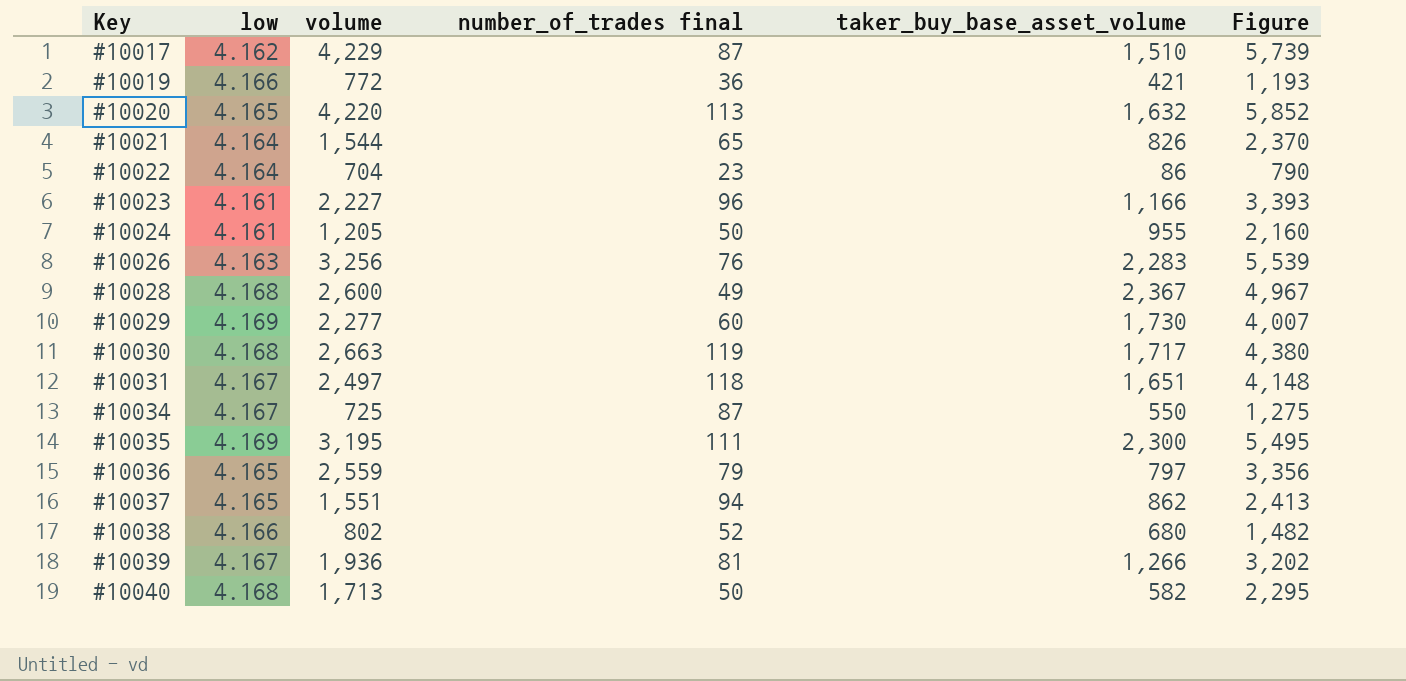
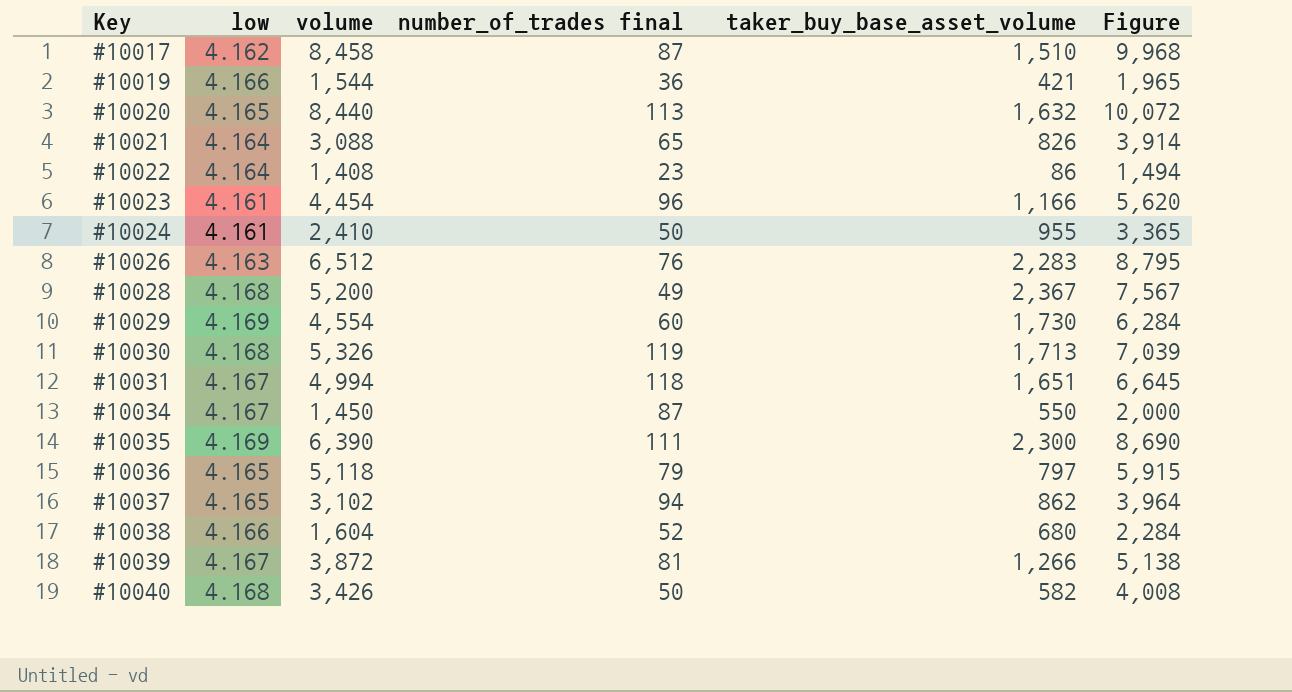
#10017 | volume: 4,229 -> 8,458
#10017 | Figure: 5,739 -> 9,968
#10019 | volume: 772 -> 1,544
#10019 | Figure: 1,193 -> 1,965
#10020 | volume: 4,220 -> 8,440
#10020 | Figure: 5,852 -> 10,072
#10021 | volume: 1,544 -> 3,088
#10021 | Figure: 2,370 -> 3,914
#10022 | volume: 704 -> 1,408
#10022 | Figure: 790 -> 1,494
#10023 | volume: 2,227 -> 4,454
#10023 | Figure: 3,393 -> 5,620
#10024 | volume: 1,205 -> 2,410
#10024 | Figure: 2,160 -> 3,365
#10026 | volume: 3,256 -> 6,512
#10026 | Figure: 5,539 -> 8,795
#10028 | volume: 2,600 -> 5,200
#10028 | Figure: 4,967 -> 7,567
#10029 | volume: 2,277 -> 4,554
#10029 | Figure: 4,007 -> 6,284
#10030 | volume: 2,663 -> 5,326
#10030 | taker_buy_base_asset_volume: 1,717 -> 1,713
#10030 | Figure: 4,380 -> 7,039
#10031 | volume: 2,497 -> 4,994
#10031 | Figure: 4,148 -> 6,645
#10034 | volume: 725 -> 1,450
#10034 | Figure: 1,275 -> 2,000
#10035 | volume: 3,195 -> 6,390
#10035 | Figure: 5,495 -> 8,690
#10036 | volume: 2,559 -> 5,118
#10036 | Figure: 3,356 -> 5,915
#10037 | volume: 1,551 -> 3,102
#10037 | Figure: 2,413 -> 3,964
#10038 | volume: 802 -> 1,604
#10038 | Figure: 1,482 -> 2,284
#10039 | volume: 1,936 -> 3,872
#10039 | Figure: 3,202 -> 5,138
#10040 | volume: 1,713 -> 3,426
#10040 | Figure: 2,295 -> 4,008

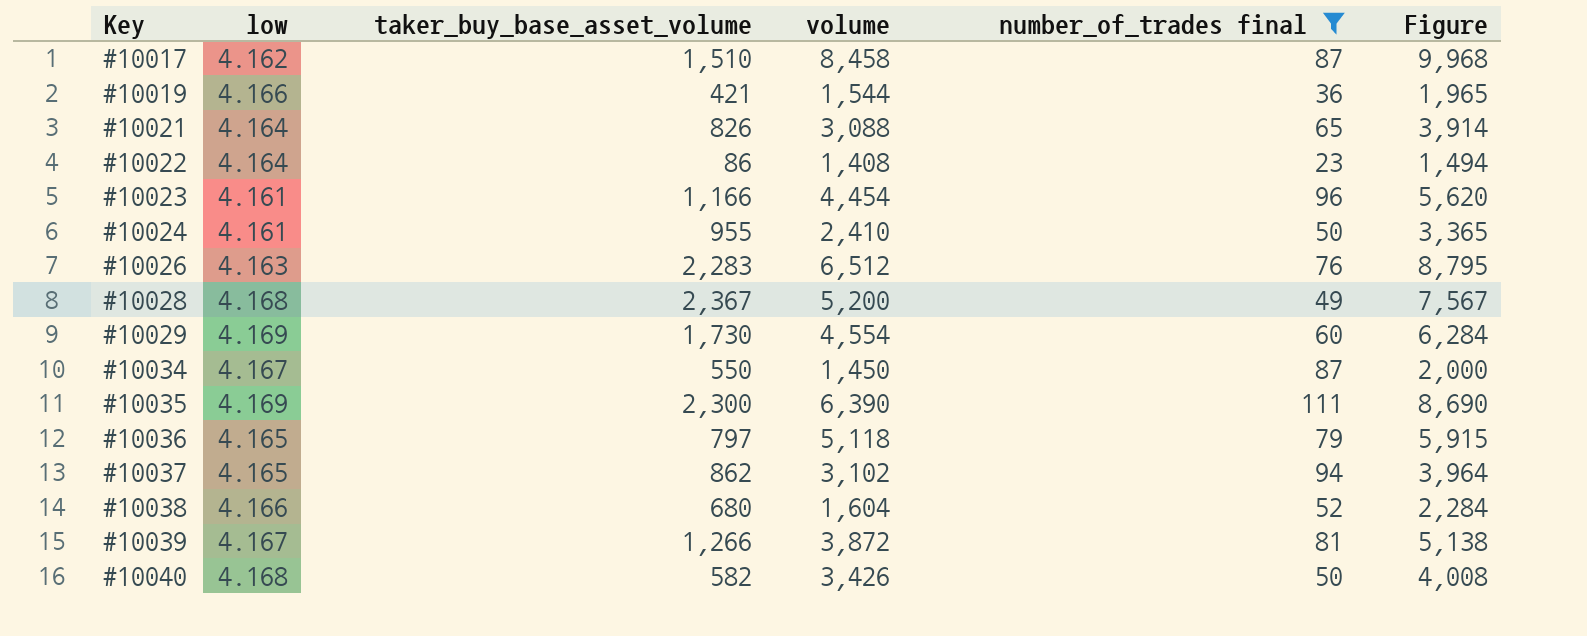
filter: none -> number_of_trades final <= 111
column taker_buy_base_asset_volume | position: 5 -> 3

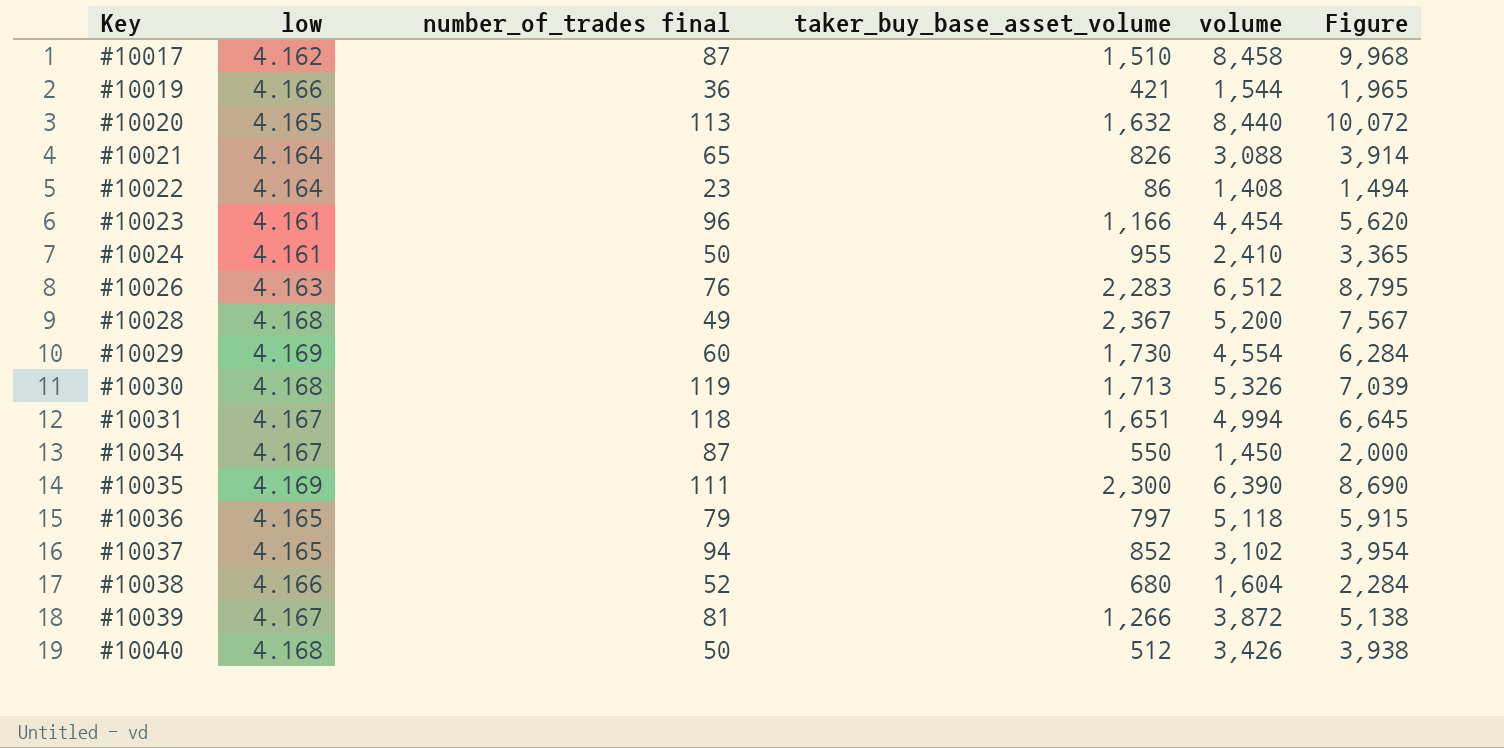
filter: number_of_trades final <= 111 -> none
column number_of_trades final | position: 5 -> 3
#10037 | taker_buy_base_asset_volume: 862 -> 852
#10037 | Figure: 3,964 -> 3,954
#10040 | taker_buy_base_asset_volume: 582 -> 512
#10040 | Figure: 4,008 -> 3,938

